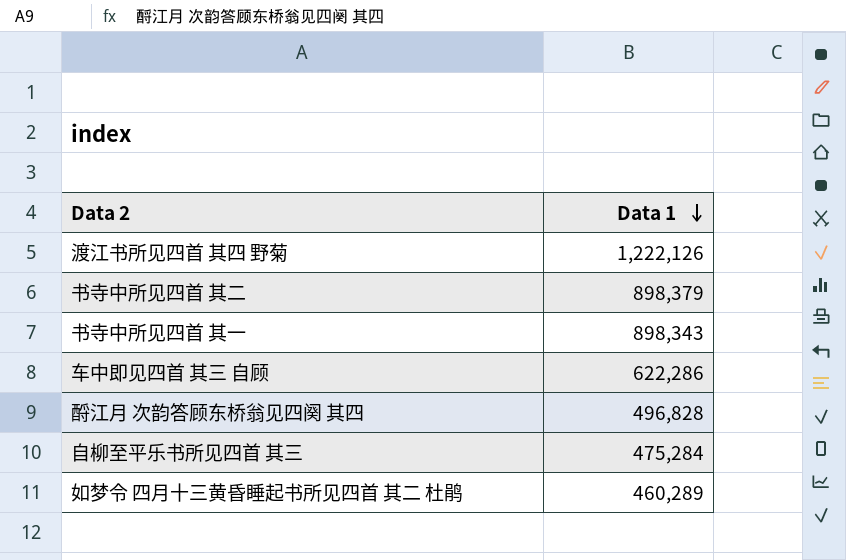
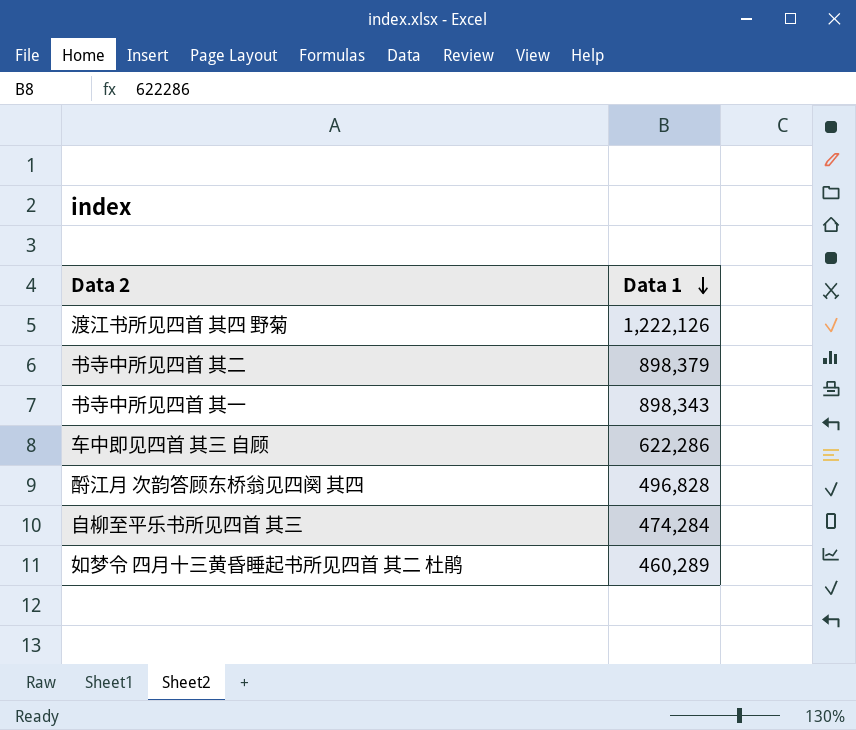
自柳至平乐书所见四首 其三 | Data 1: 475,284 -> 474,284

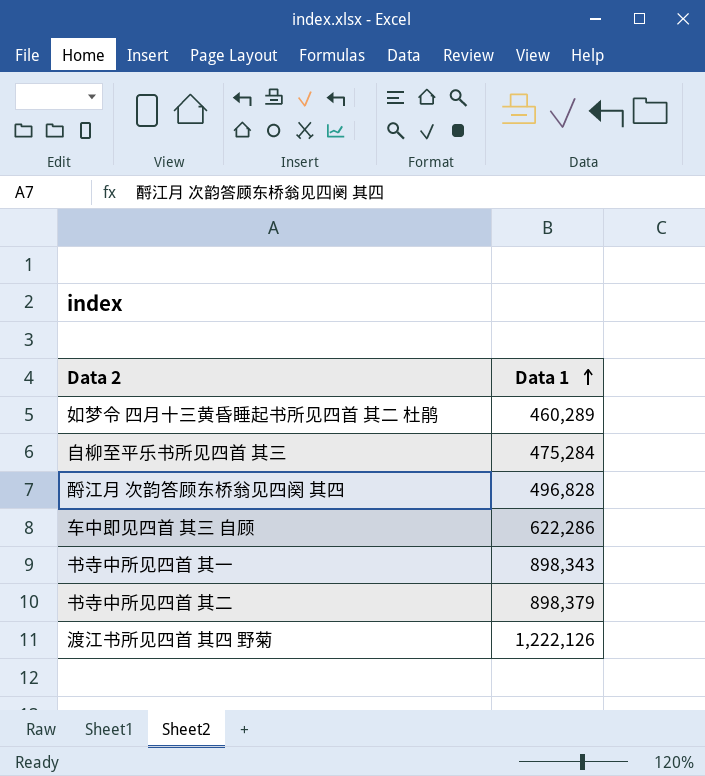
row order: Data 1 descending -> Data 1 ascending
自柳至平乐书所见四首 其三 | Data 1: 474,284 -> 475,284

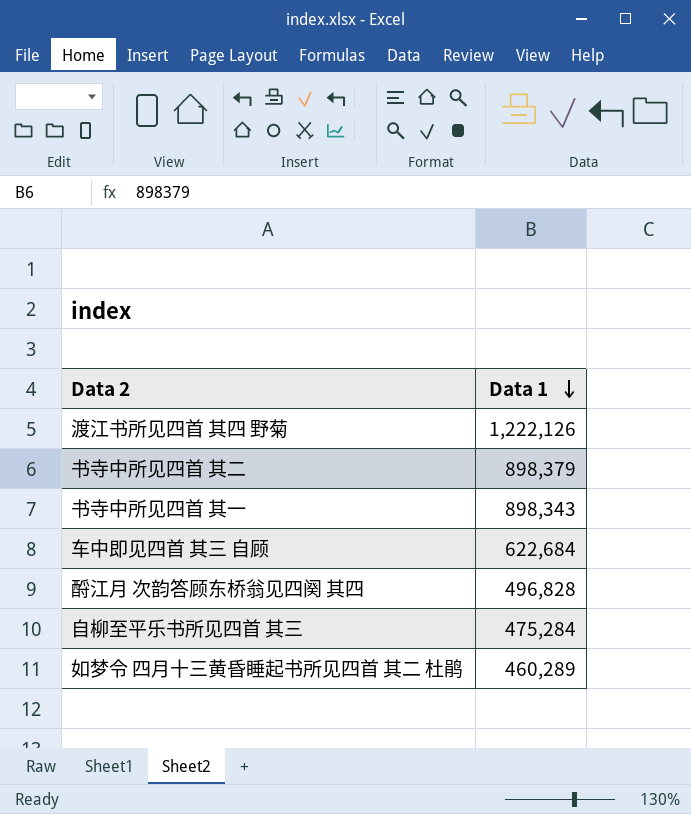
row order: Data 1 ascending -> Data 1 descending
车中即见四首 其三 自顾 | Data 1: 622,286 -> 622,684

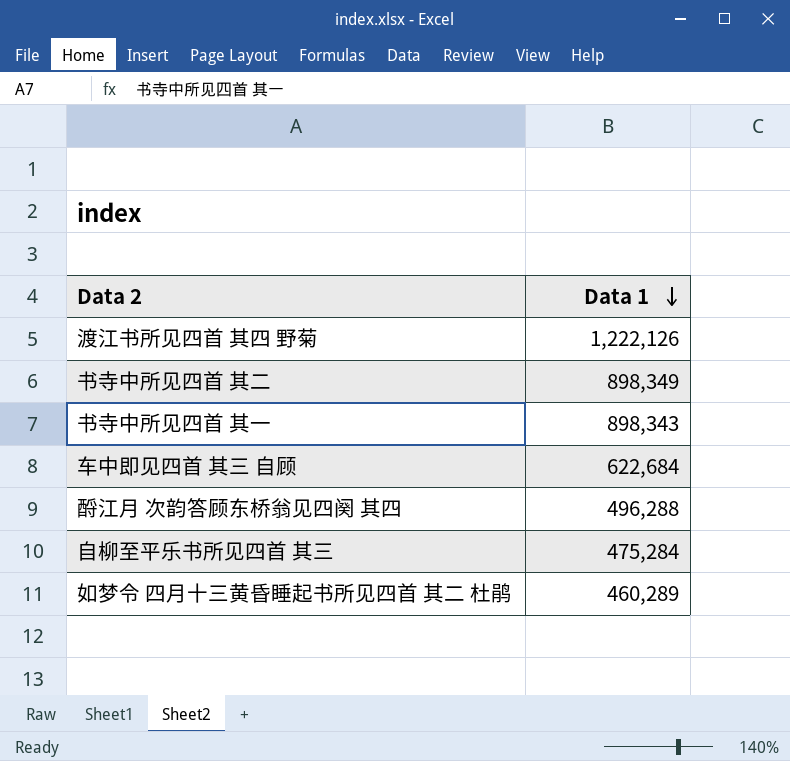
书寺中所见四首 其二 | Data 1: 898,379 -> 898,349
酹江月 次韵答顾东桥翁见四阕 其四 | Data 1: 496,828 -> 496,288

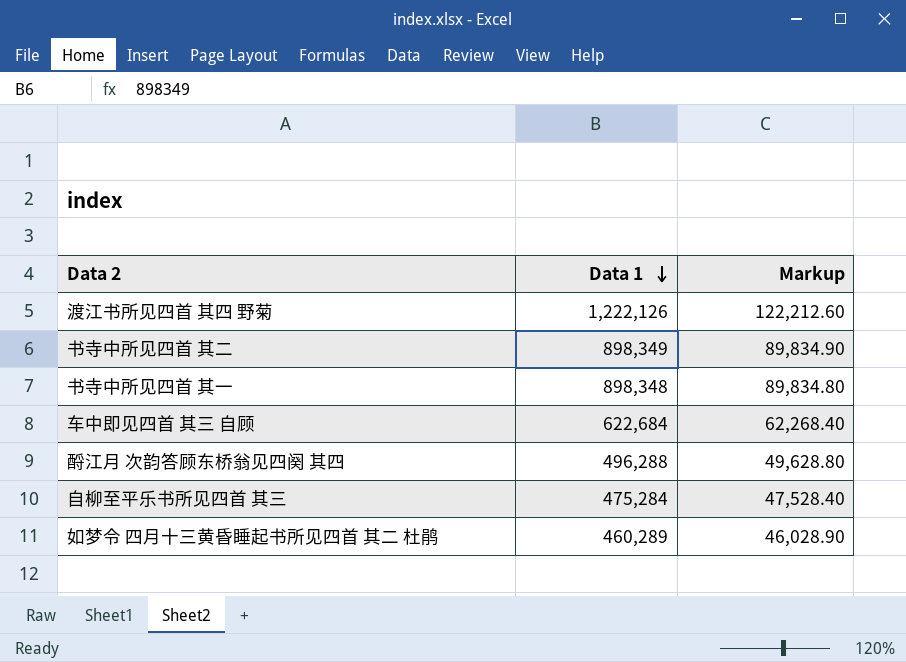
column Markup | formula: none -> [Data 1] * 0.1
书寺中所见四首 其一 | Data 1: 898,343 -> 898,348

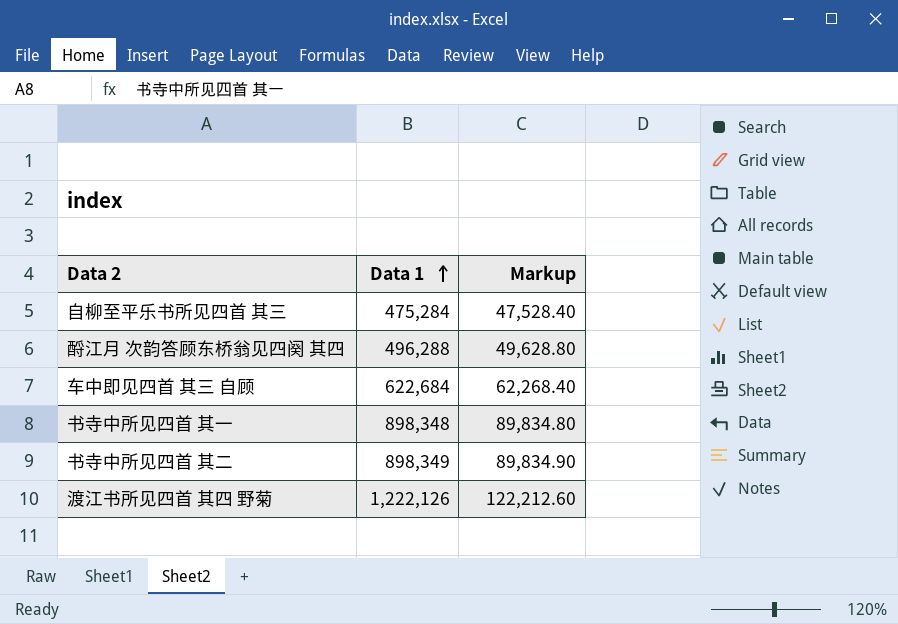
row order: Data 1 descending -> Data 1 ascending
row 如梦令 四月十三黄昏睡起书所见四首 其二 杜鹃: 460,289 | 46,028.90 -> none

